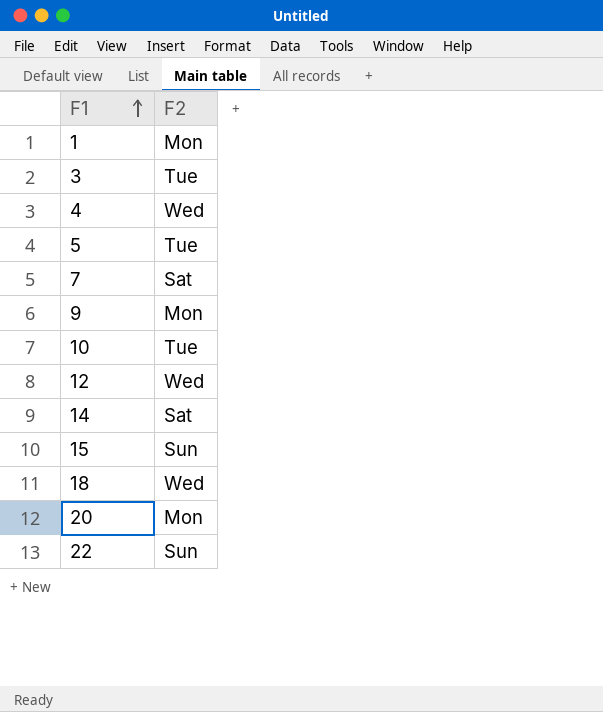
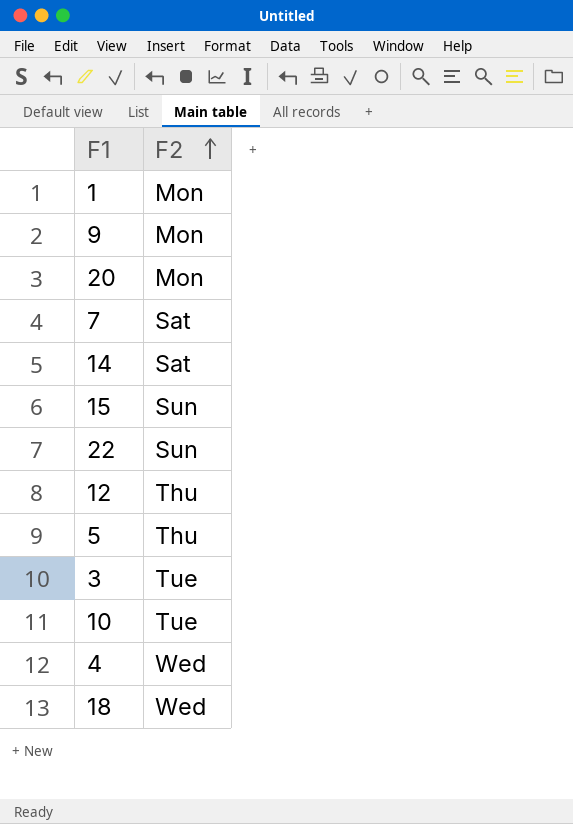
row order: F1 ascending -> F2 ascending
12 | F2: Wed -> Thu
5 | F2: Tue -> Thu

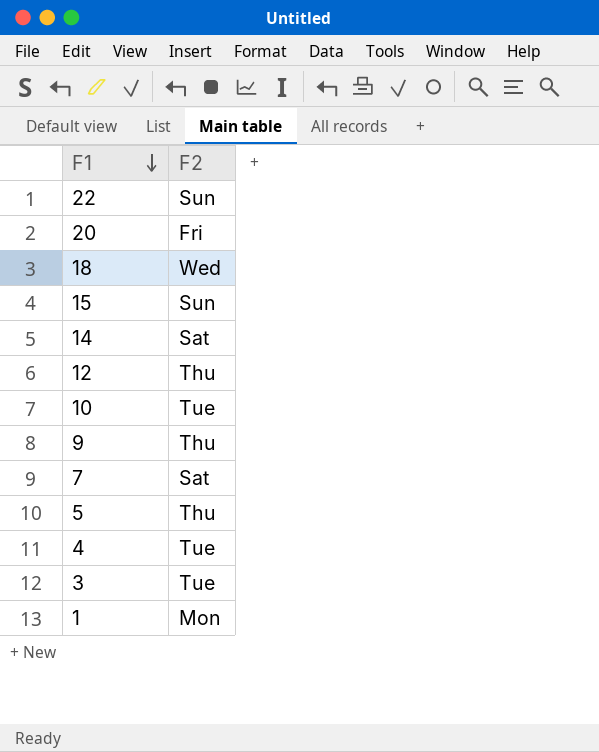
row order: F2 ascending -> F1 descending
20 | F2: Mon -> Fri
9 | F2: Mon -> Thu
4 | F2: Wed -> Tue

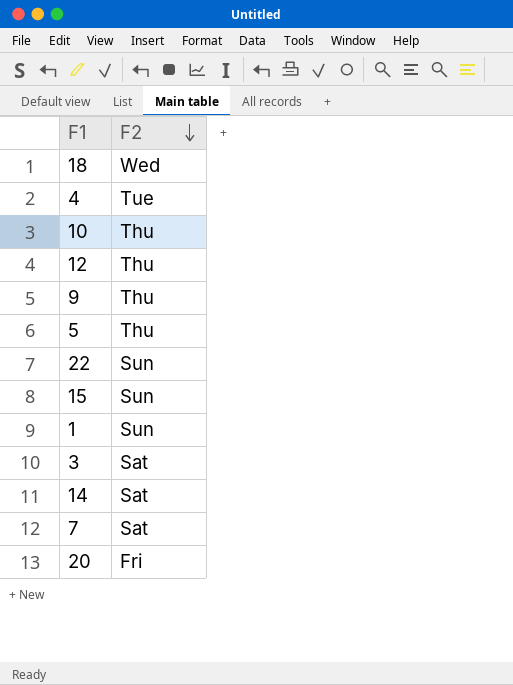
row order: F1 descending -> F2 descending
10 | F2: Tue -> Thu
1 | F2: Mon -> Sun
3 | F2: Tue -> Sat

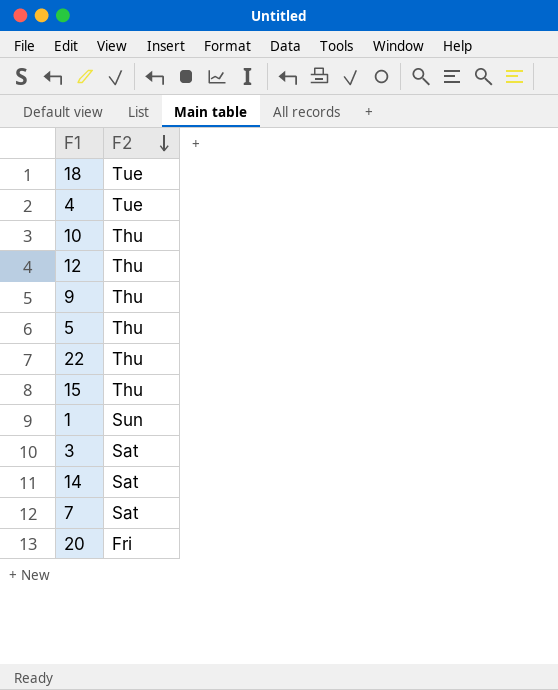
18 | F2: Wed -> Tue
22 | F2: Sun -> Thu
15 | F2: Sun -> Thu

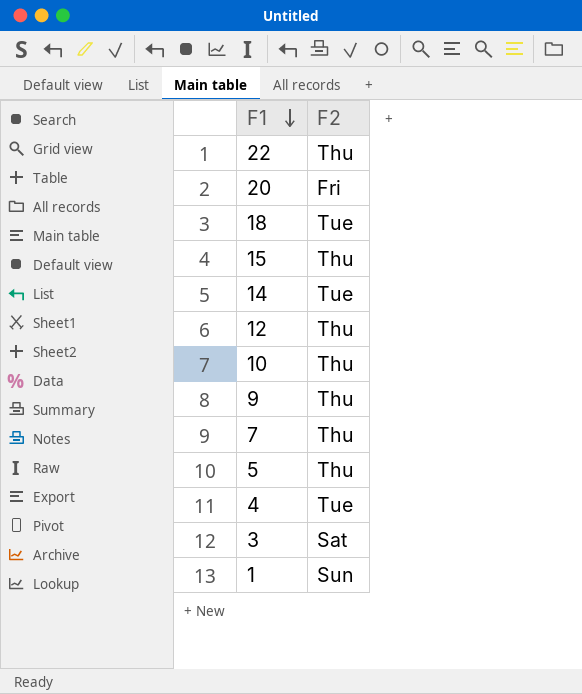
row order: F2 descending -> F1 descending
14 | F2: Sat -> Tue
7 | F2: Sat -> Thu

